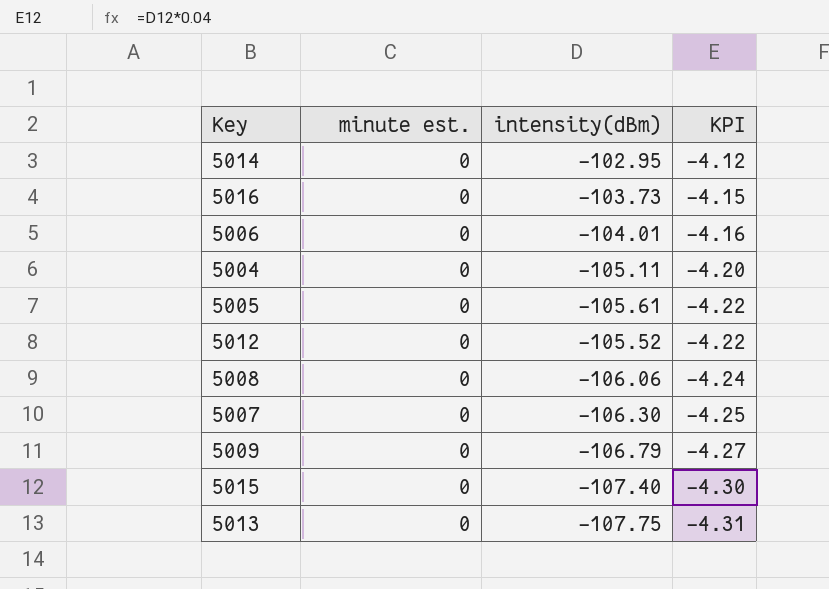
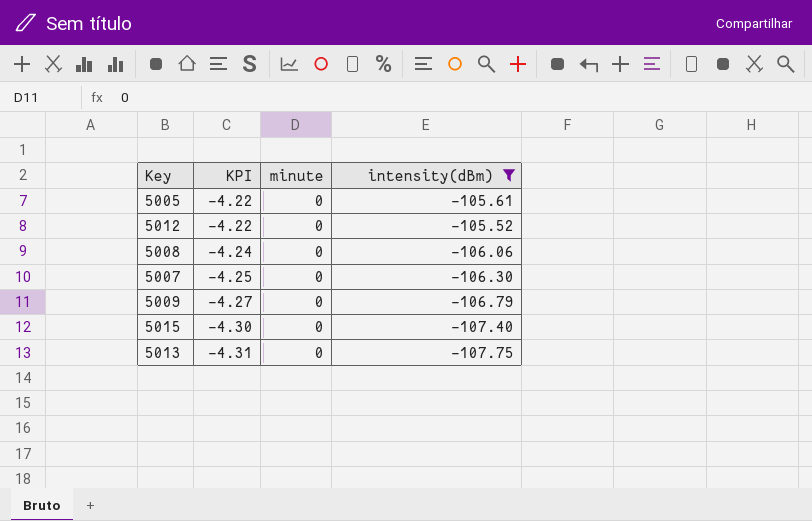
filter: none -> intensity(dBm) <= -105.52
column KPI | position: 4 -> 2
column name: minute est. -> minute

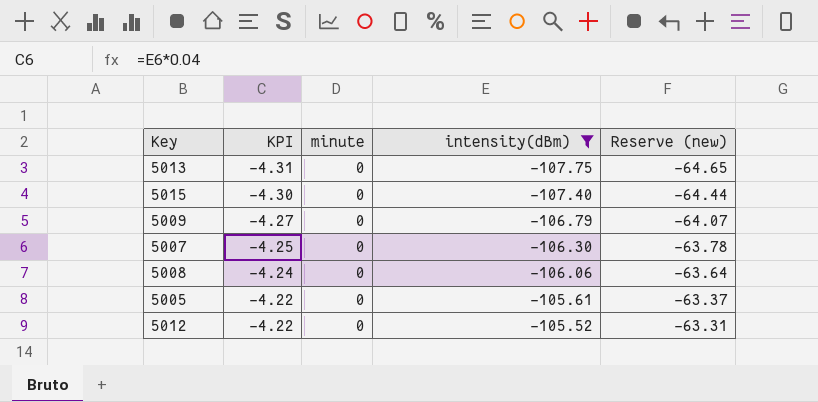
row order: KPI descending -> KPI ascending
column Reserve (new) | formula: none -> [intensity(dBm)] * 0.6

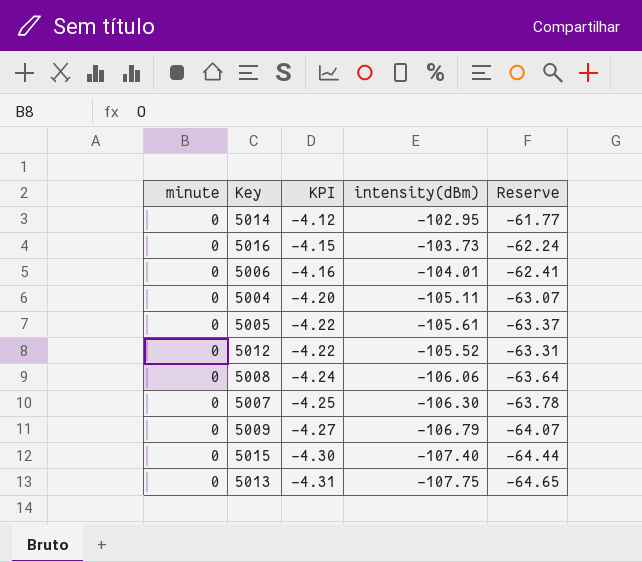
filter: intensity(dBm) <= -105.52 -> none
row order: KPI ascending -> KPI descending
column minute | position: 3 -> 1
column name: Reserve (new) -> Reserve

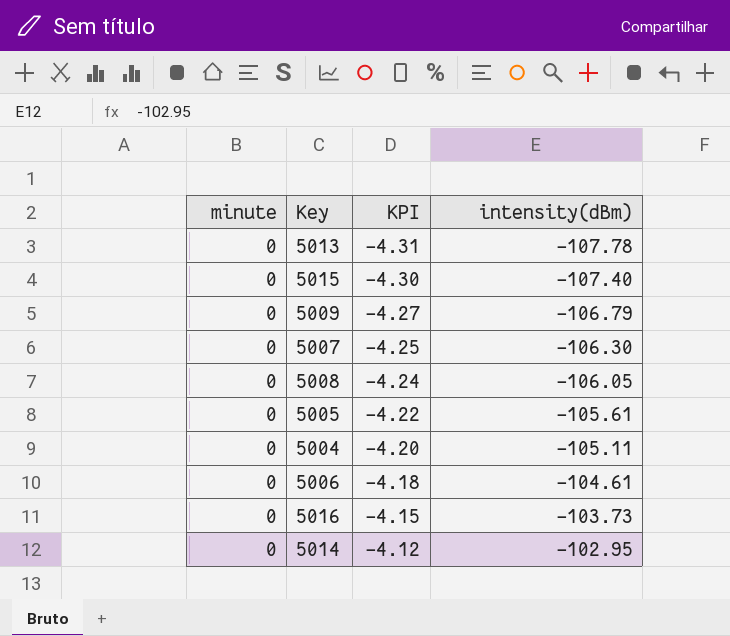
row order: KPI descending -> KPI ascending
column Reserve | formula: [intensity(dBm)] * 0.6 -> none
row 5012: 0 | -4.22 | -105.52 | -63.31 -> none
5013 | intensity(dBm): -107.75 -> -107.78
5008 | intensity(dBm): -106.06 -> -106.05
5006 | KPI: -4.16 -> -4.18
5006 | intensity(dBm): -104.01 -> -104.61

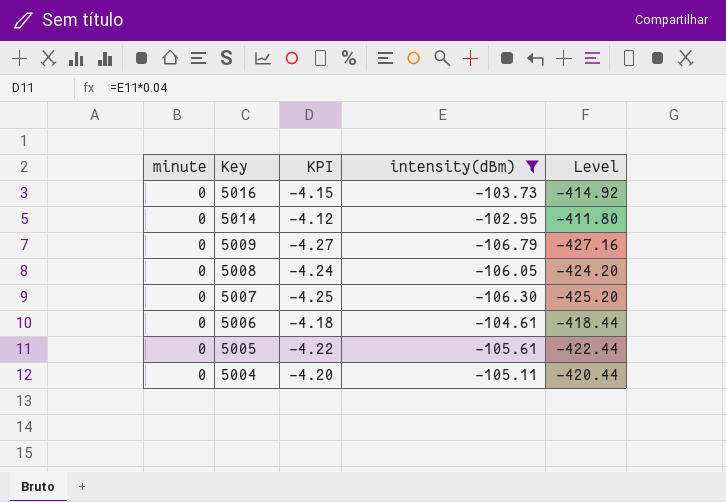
filter: none -> intensity(dBm) >= -106.79
row order: KPI ascending -> Key descending
column Level | formula: none -> [intensity(dBm)] * 4

